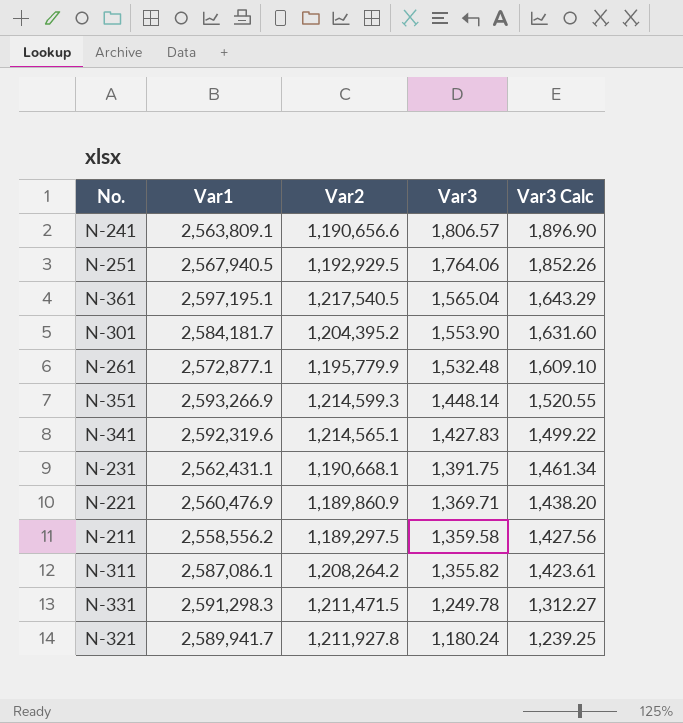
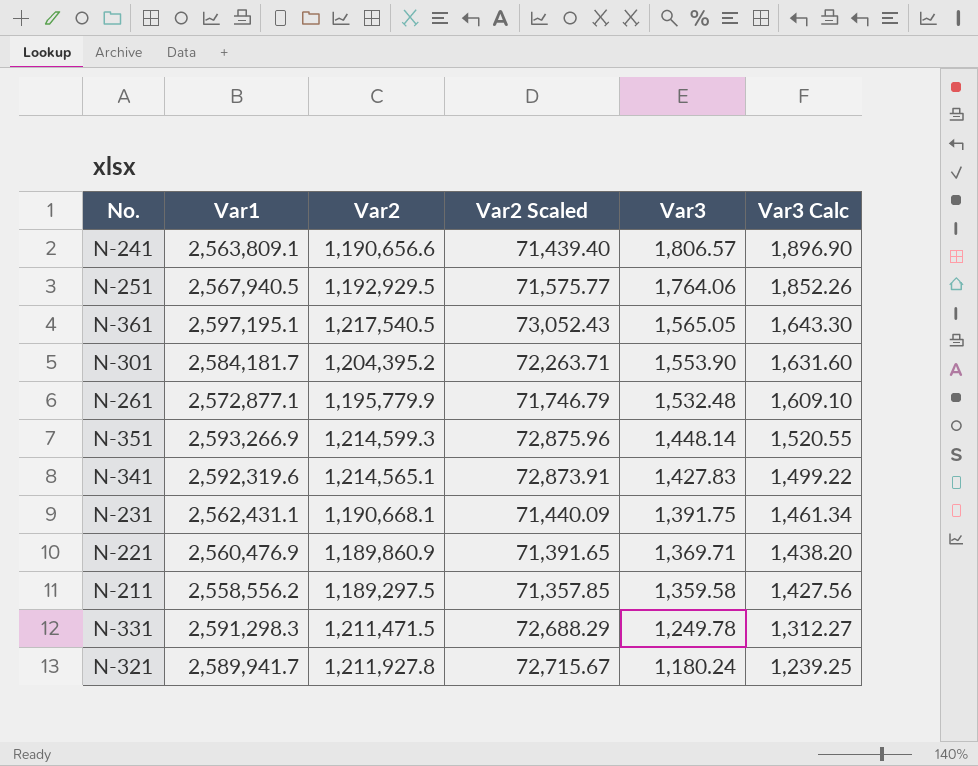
column Var2 Scaled | formula: none -> [Var2] * 0.06
row N-311: 2,587,086.1 | 1,208,264.2 | 1,355.82 | 1,423.61 -> none
N-361 | Var3: 1,565.04 -> 1,565.05
N-361 | Var3 Calc: 1,643.29 -> 1,643.30

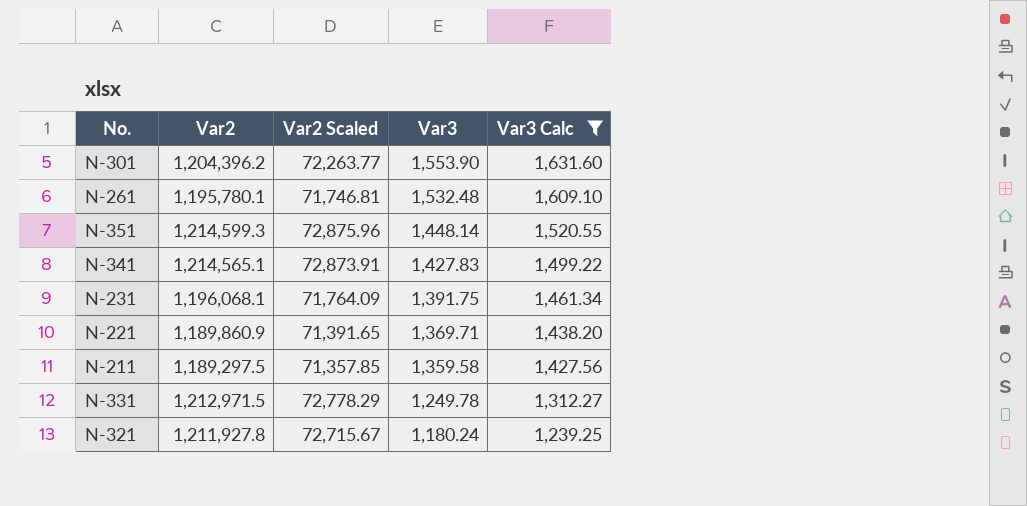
filter: none -> Var3 Calc <= 1,631.60
column Var1 | position: 2 -> none
N-301 | Var2: 1,204,395.2 -> 1,204,396.2
N-301 | Var2 Scaled: 72,263.71 -> 72,263.77
N-261 | Var2: 1,195,779.9 -> 1,195,780.1
N-261 | Var2 Scaled: 71,746.79 -> 71,746.81
N-231 | Var2: 1,190,668.1 -> 1,196,068.1
N-231 | Var2 Scaled: 71,440.09 -> 71,764.09
N-331 | Var2: 1,211,471.5 -> 1,212,971.5
N-331 | Var2 Scaled: 72,688.29 -> 72,778.29

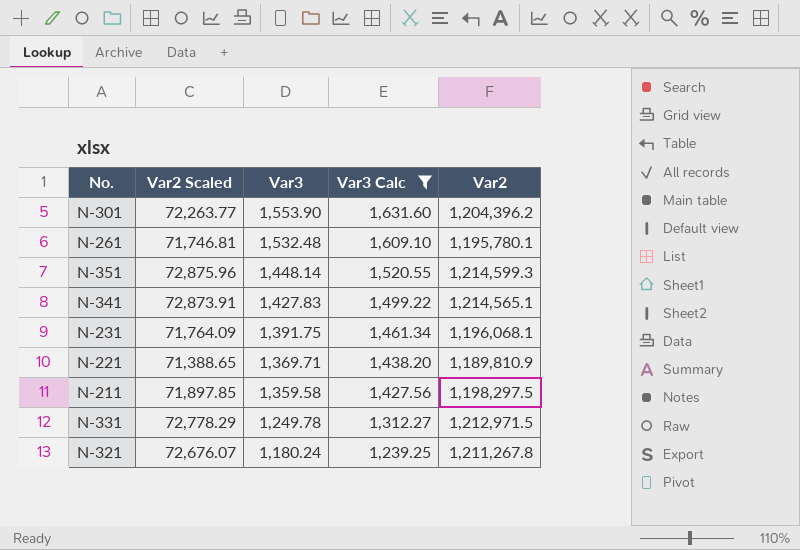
column Var2 | position: 2 -> 5
N-221 | Var2 Scaled: 71,391.65 -> 71,388.65
N-221 | Var2: 1,189,860.9 -> 1,189,810.9
N-211 | Var2 Scaled: 71,357.85 -> 71,897.85
N-211 | Var2: 1,189,297.5 -> 1,198,297.5
N-321 | Var2 Scaled: 72,715.67 -> 72,676.07
N-321 | Var2: 1,211,927.8 -> 1,211,267.8

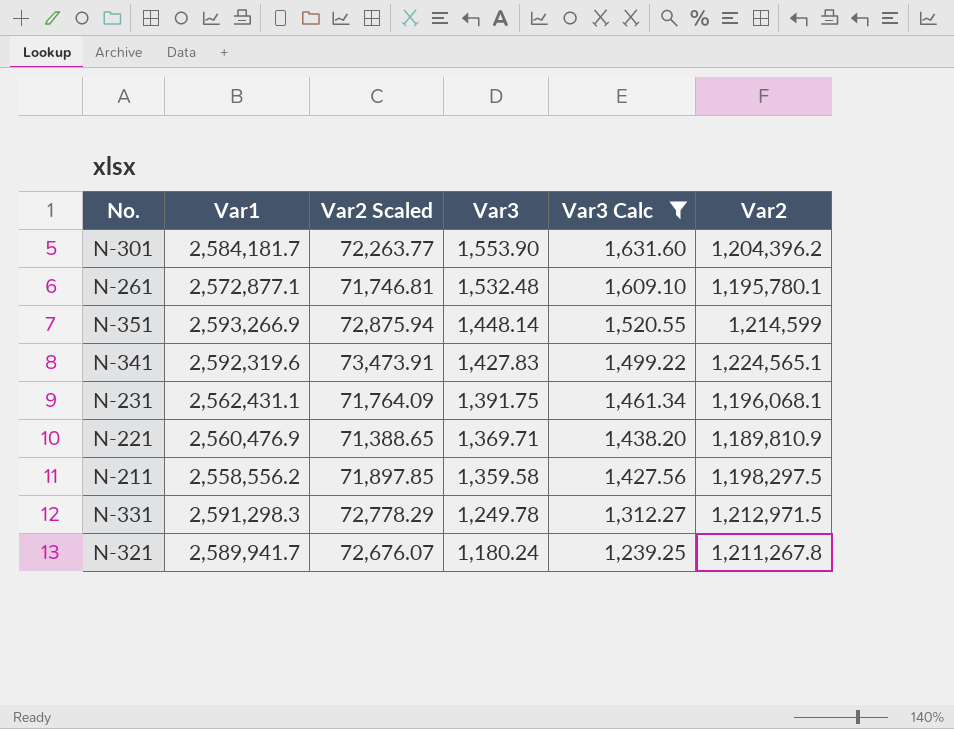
column Var1 | position: none -> 2
N-351 | Var2 Scaled: 72,875.96 -> 72,875.94
N-351 | Var2: 1,214,599.3 -> 1,214,599
N-341 | Var2 Scaled: 72,873.91 -> 73,473.91
N-341 | Var2: 1,214,565.1 -> 1,224,565.1

